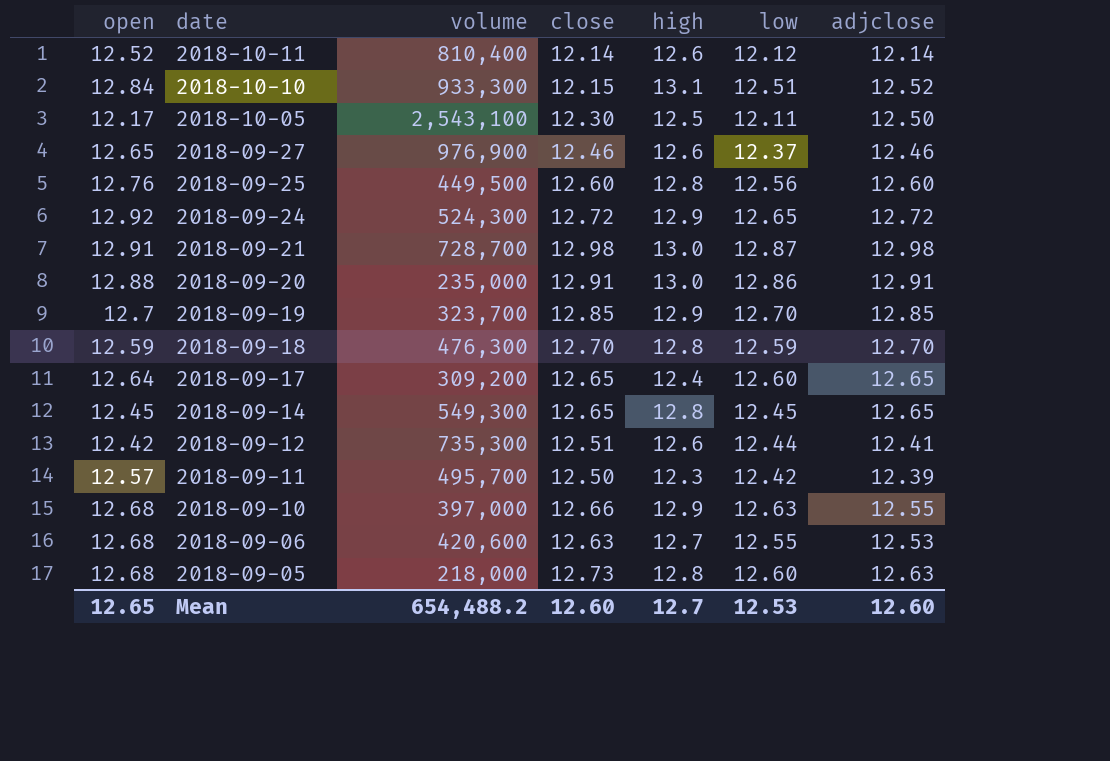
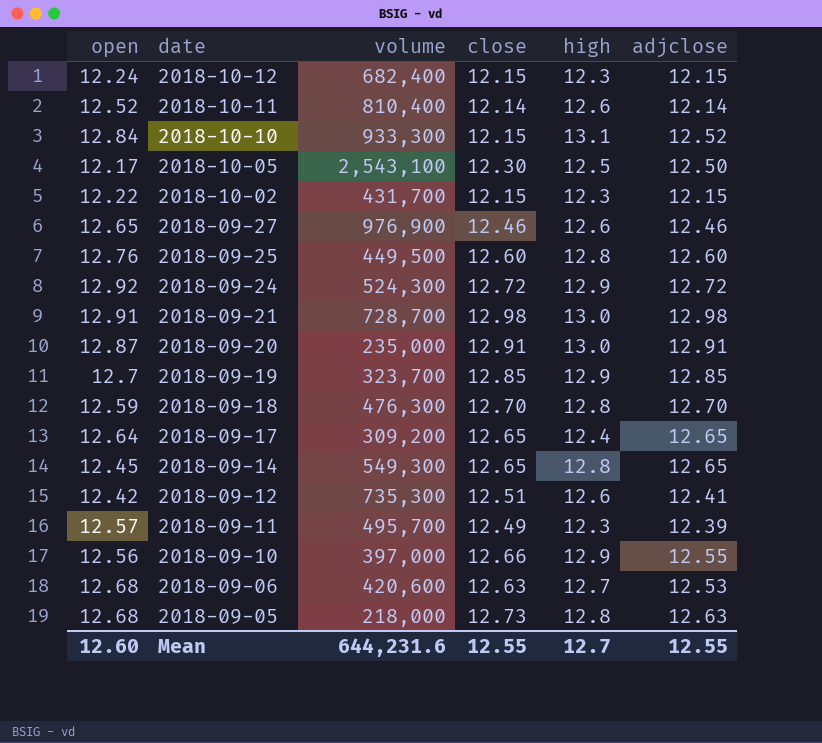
column low | position: 6 -> none
row 2018-10-12: none -> 12.24 | 682,400 | 12.15 | 12.3 | 12.15
row 2018-10-02: none -> 12.22 | 431,700 | 12.15 | 12.3 | 12.15
2018-09-20 | open: 12.88 -> 12.87
2018-09-11 | close: 12.50 -> 12.49
2018-09-10 | open: 12.68 -> 12.56
Mean | open: 12.65 -> 12.60
Mean | volume: 654,488.2 -> 644,231.6
Mean | close: 12.60 -> 12.55
Mean | adjclose: 12.60 -> 12.55

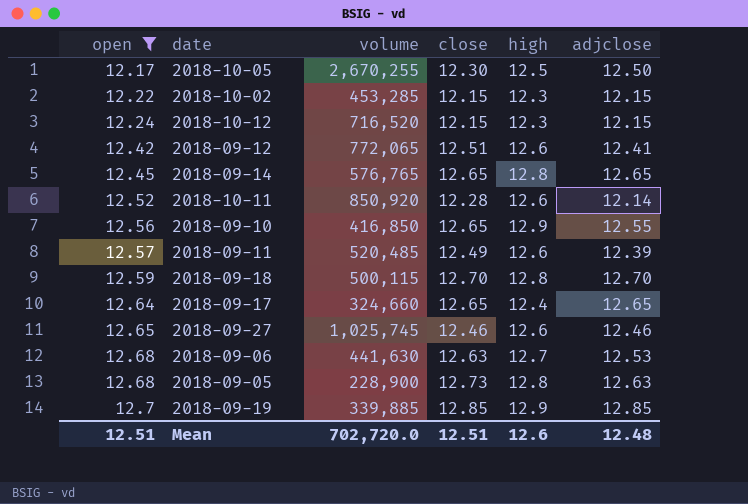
filter: none -> open <= 12.7
row order: date descending -> open ascending
2018-10-05 | volume: 2,543,100 -> 2,670,255
2018-10-02 | volume: 431,700 -> 453,285
2018-10-12 | volume: 682,400 -> 716,520
2018-09-12 | volume: 735,300 -> 772,065
2018-09-14 | volume: 549,300 -> 576,765
2018-10-11 | volume: 810,400 -> 850,920
2018-10-11 | close: 12.14 -> 12.28
2018-09-10 | volume: 397,000 -> 416,850
2018-09-10 | close: 12.66 -> 12.65
2018-09-11 | volume: 495,700 -> 520,485
2018-09-11 | high: 12.3 -> 12.6
2018-09-18 | volume: 476,300 -> 500,115
2018-09-17 | volume: 309,200 -> 324,660
2018-09-27 | volume: 976,900 -> 1,025,745
2018-09-06 | volume: 420,600 -> 441,630
2018-09-05 | volume: 218,000 -> 228,900
2018-09-19 | volume: 323,700 -> 339,885
Mean | open: 12.60 -> 12.51
Mean | volume: 644,231.6 -> 702,720.0
Mean | close: 12.55 -> 12.51
Mean | high: 12.7 -> 12.6
Mean | adjclose: 12.55 -> 12.48

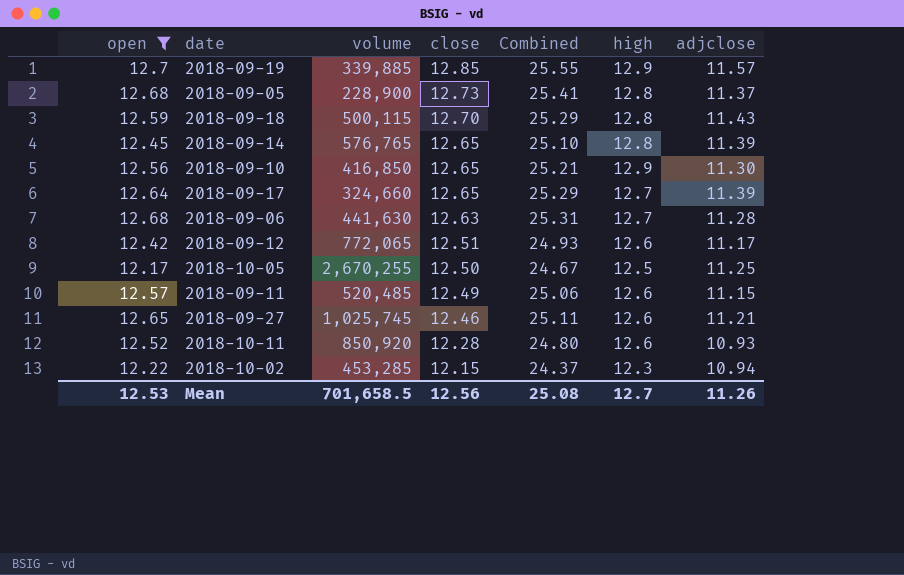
row order: open ascending -> close descending
column Combined | formula: none -> [open] + [close]
row 2018-10-12: 12.24 | 716,520 | 12.15 | 12.3 | 12.15 -> none
2018-09-19 | adjclose: 12.85 -> 11.57
2018-09-05 | adjclose: 12.63 -> 11.37
2018-09-18 | adjclose: 12.70 -> 11.43
2018-09-14 | adjclose: 12.65 -> 11.39
2018-09-10 | adjclose: 12.55 -> 11.30
2018-09-17 | high: 12.4 -> 12.7
2018-09-17 | adjclose: 12.65 -> 11.39
2018-09-06 | adjclose: 12.53 -> 11.28
2018-09-12 | adjclose: 12.41 -> 11.17
2018-10-05 | close: 12.30 -> 12.50
2018-10-05 | adjclose: 12.50 -> 11.25
2018-09-11 | adjclose: 12.39 -> 11.15
2018-09-27 | adjclose: 12.46 -> 11.21
2018-10-11 | adjclose: 12.14 -> 10.93
2018-10-02 | adjclose: 12.15 -> 10.94
Mean | open: 12.51 -> 12.53
Mean | volume: 702,720.0 -> 701,658.5
Mean | close: 12.51 -> 12.56
Mean | high: 12.6 -> 12.7
Mean | adjclose: 12.48 -> 11.26

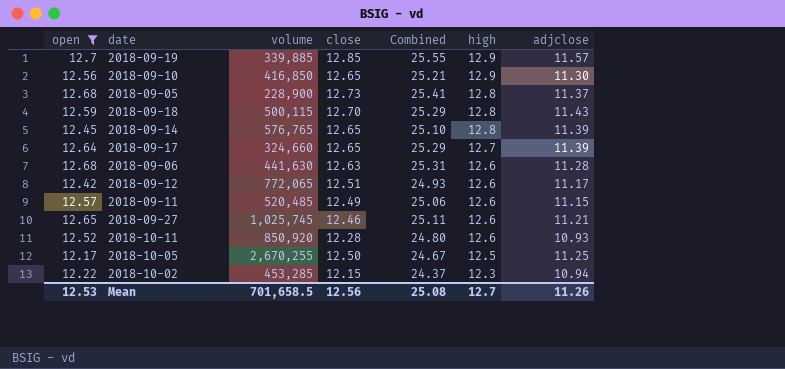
row order: close descending -> high descending
2018-09-06 | high: 12.7 -> 12.6

